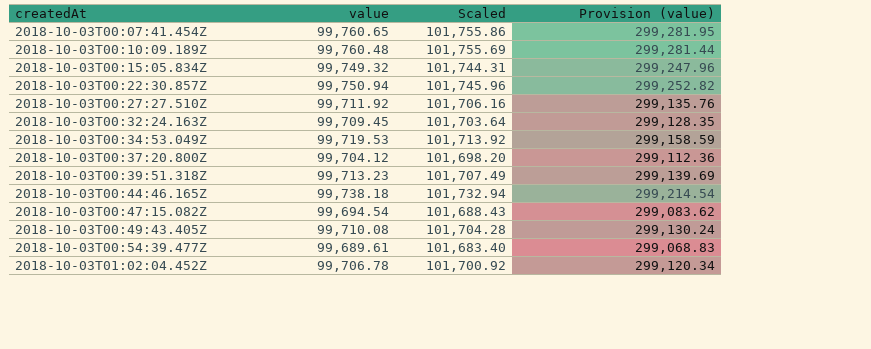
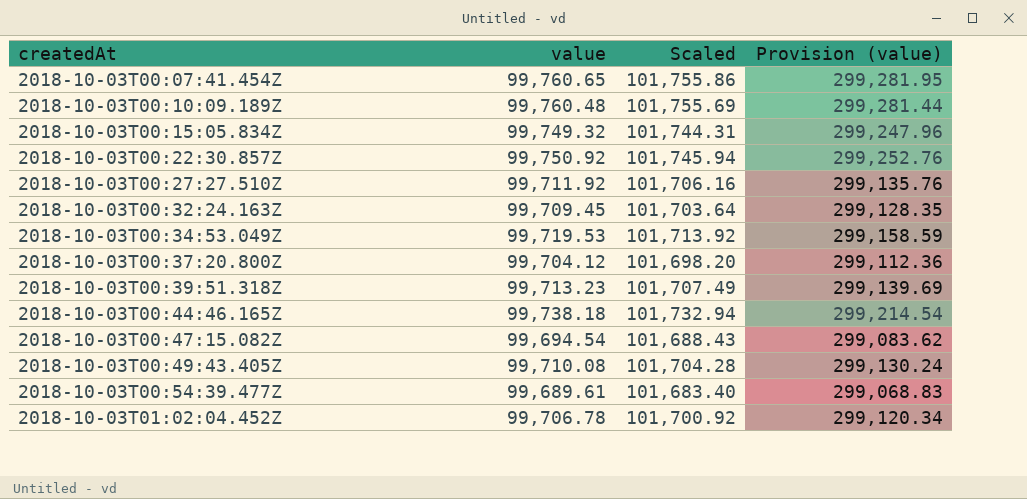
2018-10-03T00:22:30.857Z | value: 99,750.94 -> 99,750.92
2018-10-03T00:22:30.857Z | Scaled: 101,745.96 -> 101,745.94
2018-10-03T00:22:30.857Z | Provision (value): 299,252.82 -> 299,252.76

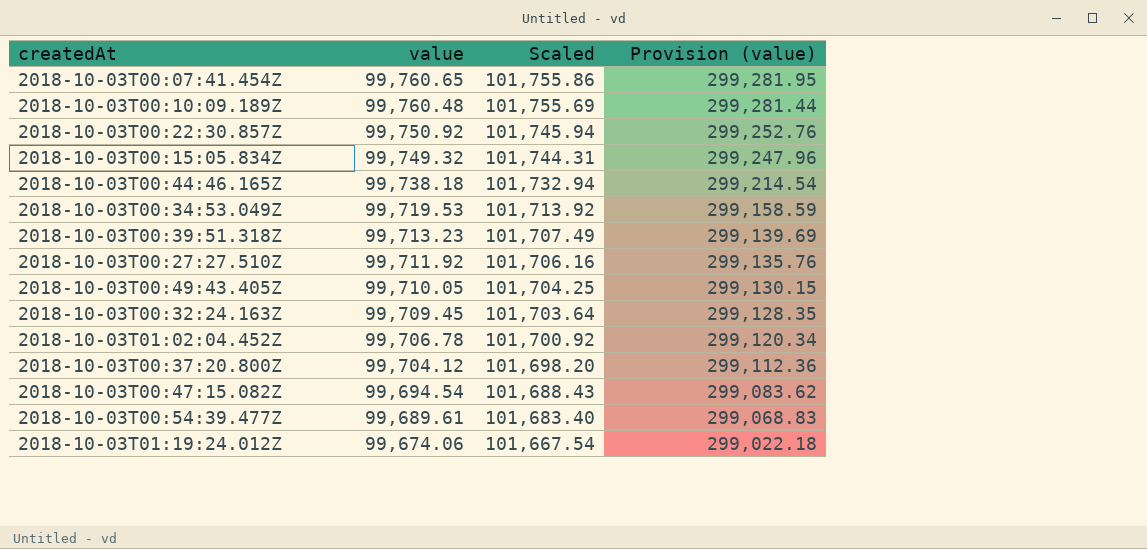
row order: createdAt ascending -> value descending
2018-10-03T00:49:43.405Z | value: 99,710.08 -> 99,710.05
2018-10-03T00:49:43.405Z | Scaled: 101,704.28 -> 101,704.25
2018-10-03T00:49:43.405Z | Provision (value): 299,130.24 -> 299,130.15
row 2018-10-03T01:19:24.012Z: none -> 99,674.06 | 101,667.54 | 299,022.18

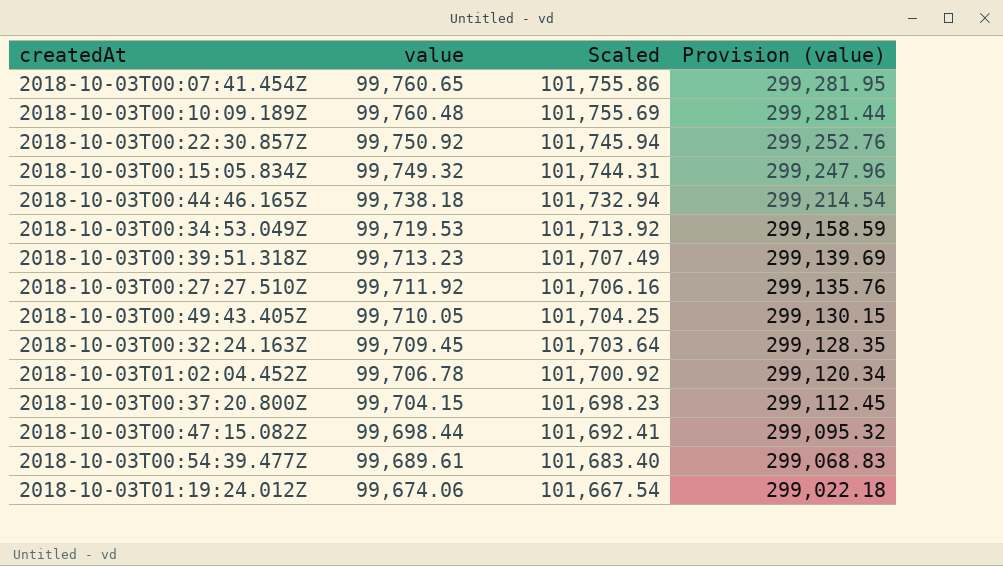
2018-10-03T00:37:20.800Z | value: 99,704.12 -> 99,704.15
2018-10-03T00:37:20.800Z | Scaled: 101,698.20 -> 101,698.23
2018-10-03T00:37:20.800Z | Provision (value): 299,112.36 -> 299,112.45
2018-10-03T00:47:15.082Z | value: 99,694.54 -> 99,698.44
2018-10-03T00:47:15.082Z | Scaled: 101,688.43 -> 101,692.41
2018-10-03T00:47:15.082Z | Provision (value): 299,083.62 -> 299,095.32

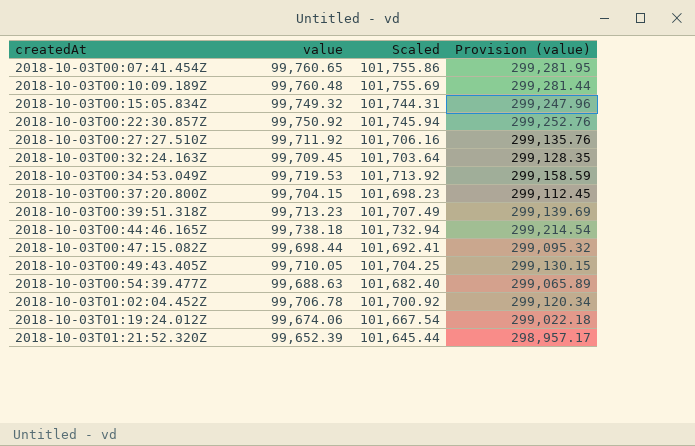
row order: value descending -> createdAt ascending
2018-10-03T00:54:39.477Z | value: 99,689.61 -> 99,688.63
2018-10-03T00:54:39.477Z | Scaled: 101,683.40 -> 101,682.40
2018-10-03T00:54:39.477Z | Provision (value): 299,068.83 -> 299,065.89
row 2018-10-03T01:21:52.320Z: none -> 99,652.39 | 101,645.44 | 298,957.17

